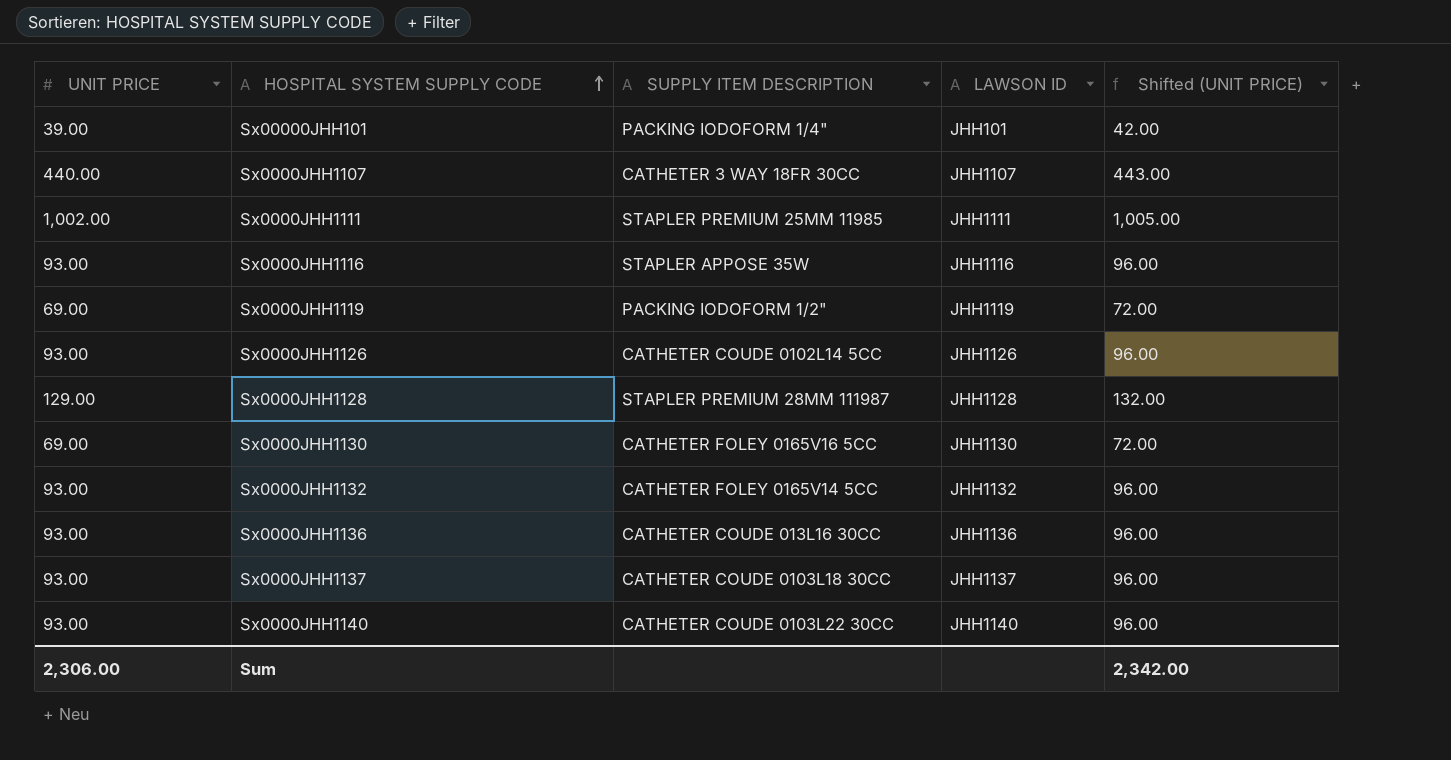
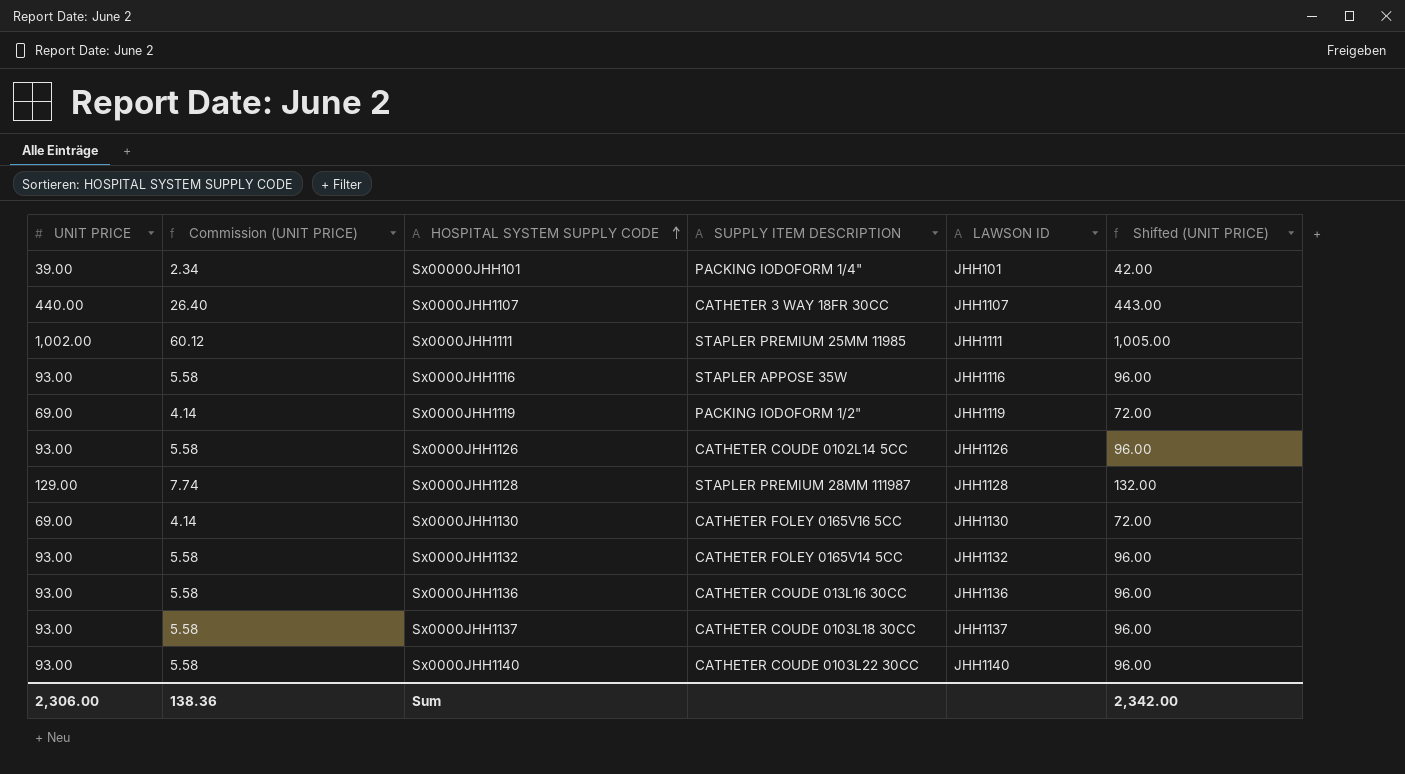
column Commission (UNIT PRICE) | formula: none -> [UNIT PRICE] * 0.06

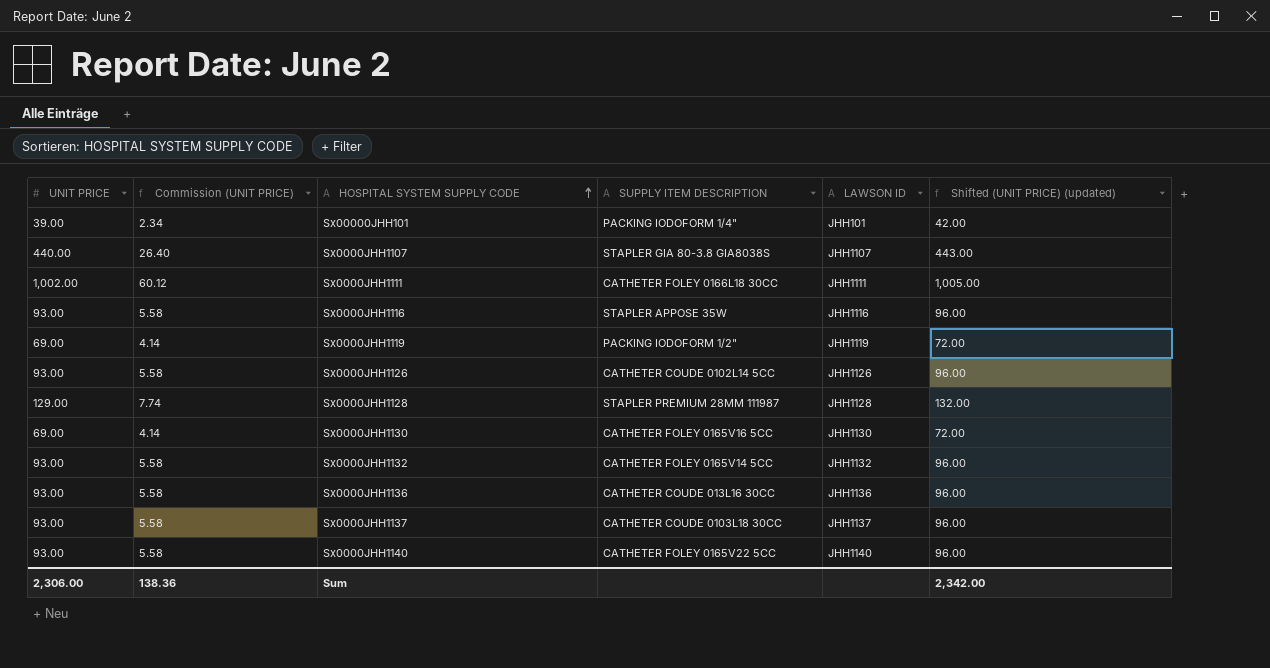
column name: Shifted (UNIT PRICE) -> Shifted (UNIT PRICE) (updated)
Sx0000JHH1107 | SUPPLY ITEM DESCRIPTION: CATHETER 3 WAY 18FR 30CC -> STAPLER GIA 80-3.8 GIA8038S
Sx0000JHH1111 | SUPPLY ITEM DESCRIPTION: STAPLER PREMIUM 25MM 11985 -> CATHETER FOLEY 0166L18 30CC
Sx0000JHH1140 | SUPPLY ITEM DESCRIPTION: CATHETER COUDE 0103L22 30CC -> CATHETER FOLEY 0165V22 5CC

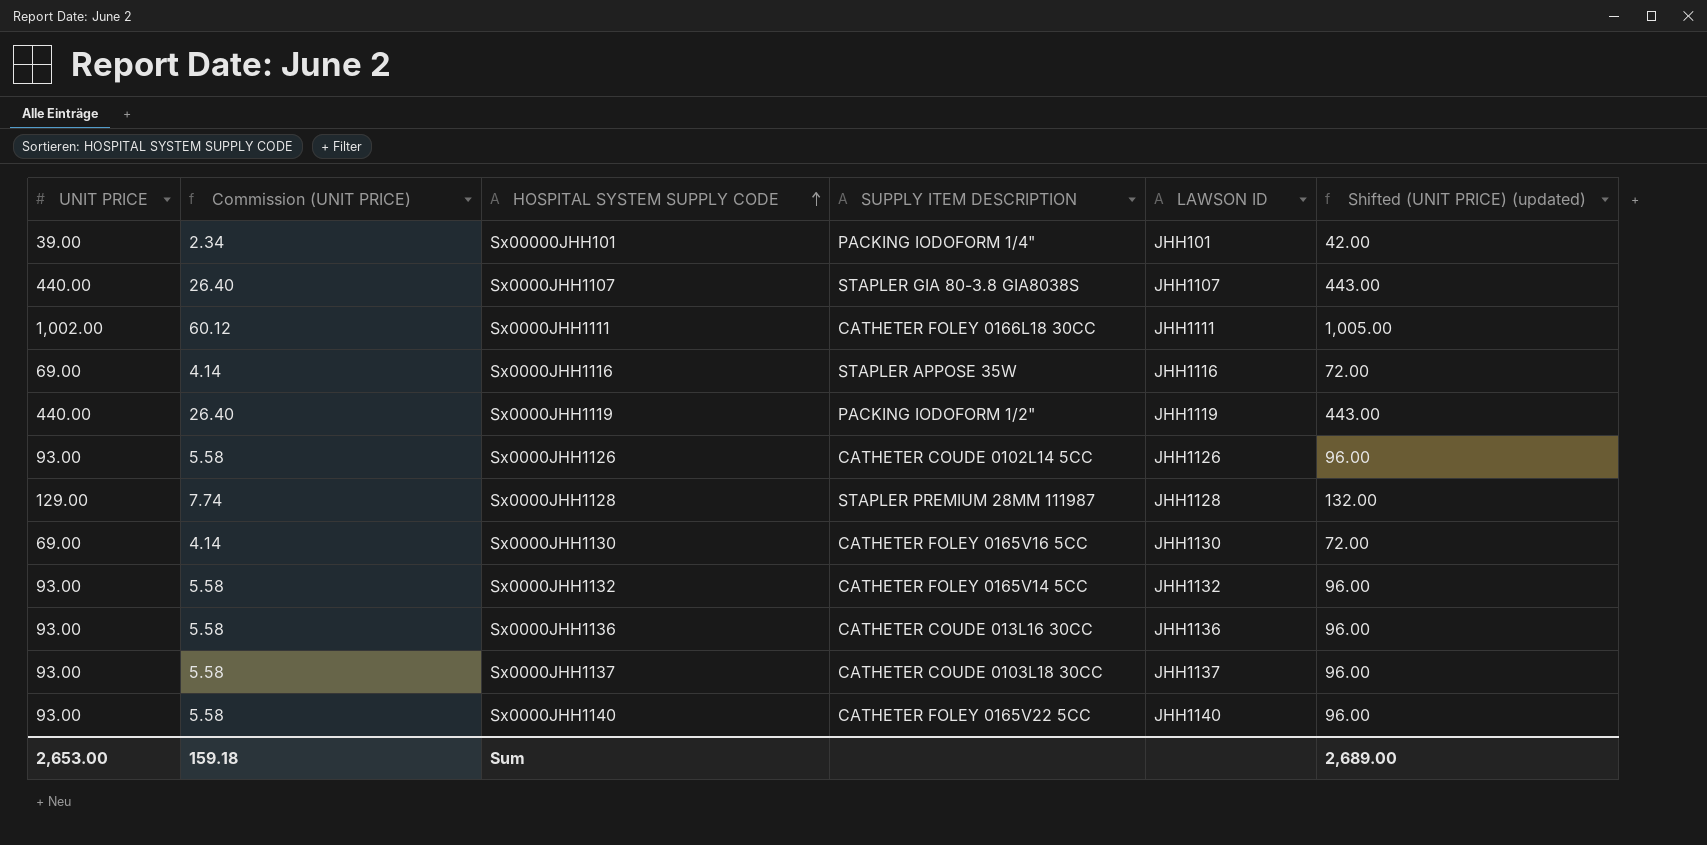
Sx0000JHH1116 | UNIT PRICE: 93.00 -> 69.00
Sx0000JHH1116 | Commission (UNIT PRICE): 5.58 -> 4.14
Sx0000JHH1116 | Shifted (UNIT PRICE) (updated): 96.00 -> 72.00
Sx0000JHH1119 | UNIT PRICE: 69.00 -> 440.00
Sx0000JHH1119 | Commission (UNIT PRICE): 4.14 -> 26.40
Sx0000JHH1119 | Shifted (UNIT PRICE) (updated): 72.00 -> 443.00
Sum | UNIT PRICE: 2,306.00 -> 2,653.00
Sum | Commission (UNIT PRICE): 138.36 -> 159.18
Sum | Shifted (UNIT PRICE) (updated): 2,342.00 -> 2,689.00

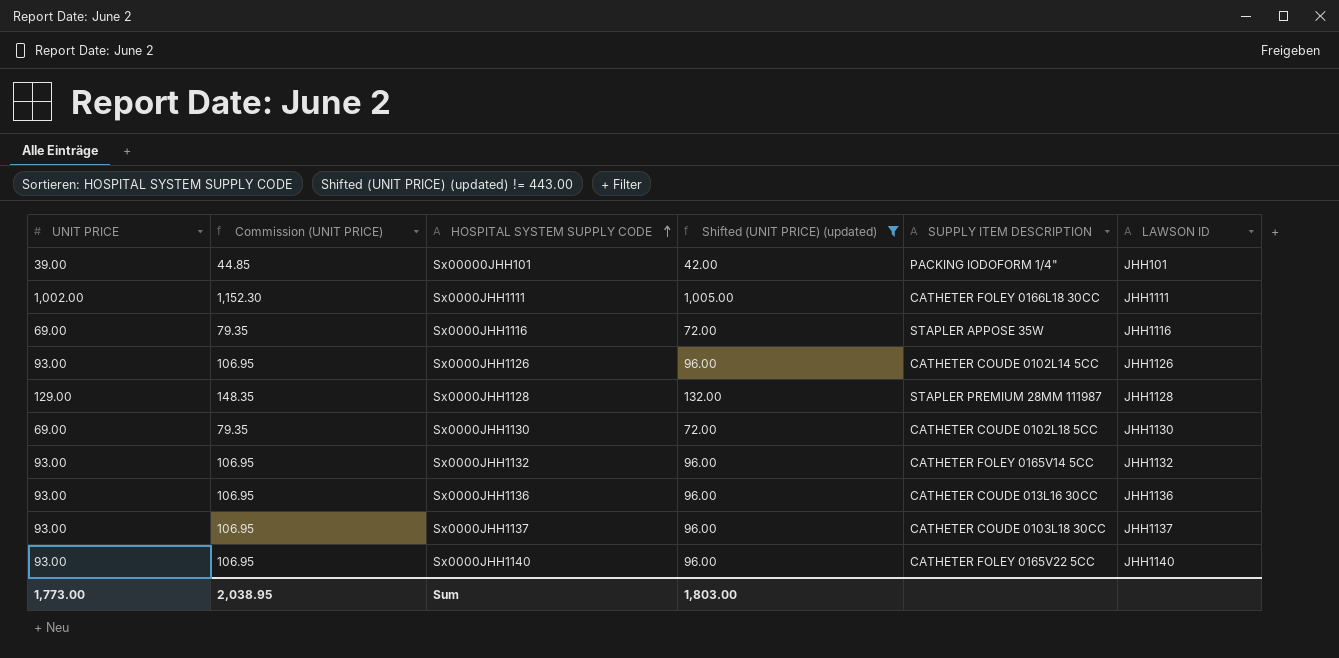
filter: none -> Shifted (UNIT PRICE) (updated) != 443.00
column Commission (UNIT PRICE) | formula: [UNIT PRICE] * 0.06 -> [UNIT PRICE] * 1.15
column Shifted (UNIT PRICE) (updated) | position: 6 -> 4
Sx0000JHH1130 | SUPPLY ITEM DESCRIPTION: CATHETER FOLEY 0165V16 5CC -> CATHETER COUDE 0102L18 5CC
Sum | UNIT PRICE: 2,653.00 -> 1,773.00
Sum | Commission (UNIT PRICE): 159.18 -> 2,038.95
Sum | Shifted (UNIT PRICE) (updated): 2,689.00 -> 1,803.00

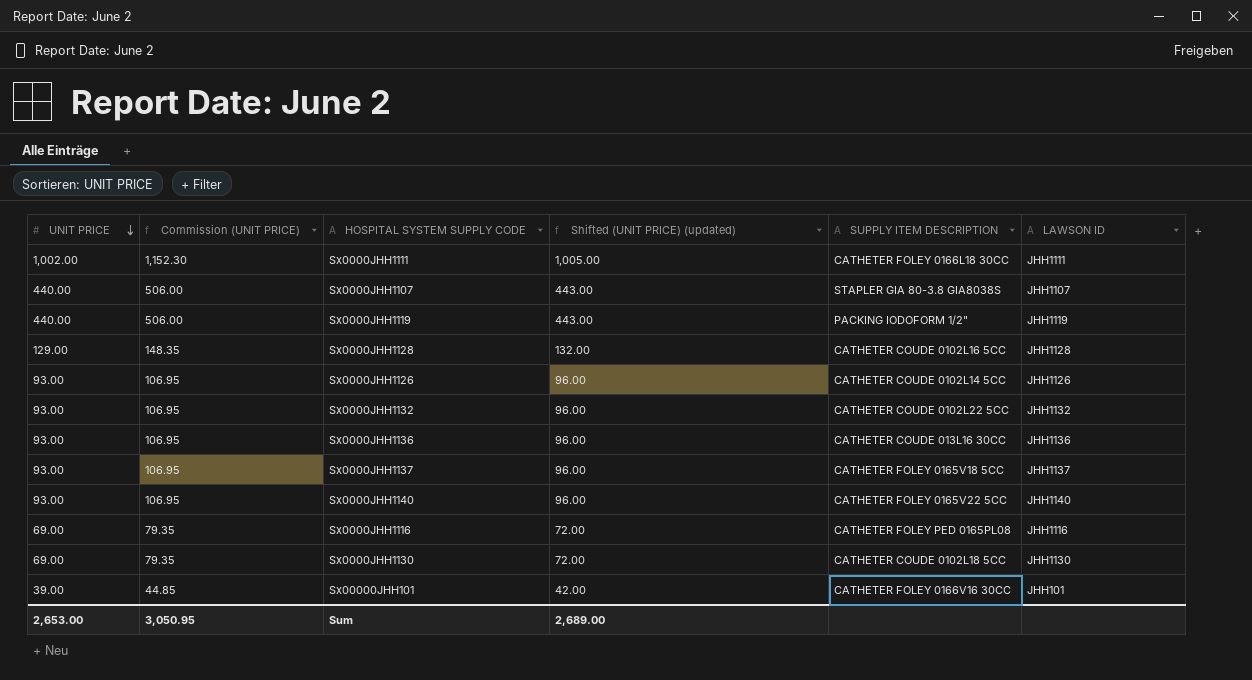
filter: Shifted (UNIT PRICE) (updated) != 443.00 -> none
row order: HOSPITAL SYSTEM SUPPLY CODE ascending -> UNIT PRICE descending
Sx0000JHH1128 | SUPPLY ITEM DESCRIPTION: STAPLER PREMIUM 28MM 111987 -> CATHETER COUDE 0102L16 5CC
Sx0000JHH1132 | SUPPLY ITEM DESCRIPTION: CATHETER FOLEY 0165V14 5CC -> CATHETER COUDE 0102L22 5CC
Sx0000JHH1137 | SUPPLY ITEM DESCRIPTION: CATHETER COUDE 0103L18 30CC -> CATHETER FOLEY 0165V18 5CC
Sx0000JHH1116 | SUPPLY ITEM DESCRIPTION: STAPLER APPOSE 35W -> CATHETER FOLEY PED 0165PL08
Sx00000JHH101 | SUPPLY ITEM DESCRIPTION: PACKING IODOFORM 1/4" -> CATHETER FOLEY 0166V16 30CC
Sum | UNIT PRICE: 1,773.00 -> 2,653.00
Sum | Commission (UNIT PRICE): 2,038.95 -> 3,050.95
Sum | Shifted (UNIT PRICE) (updated): 1,803.00 -> 2,689.00

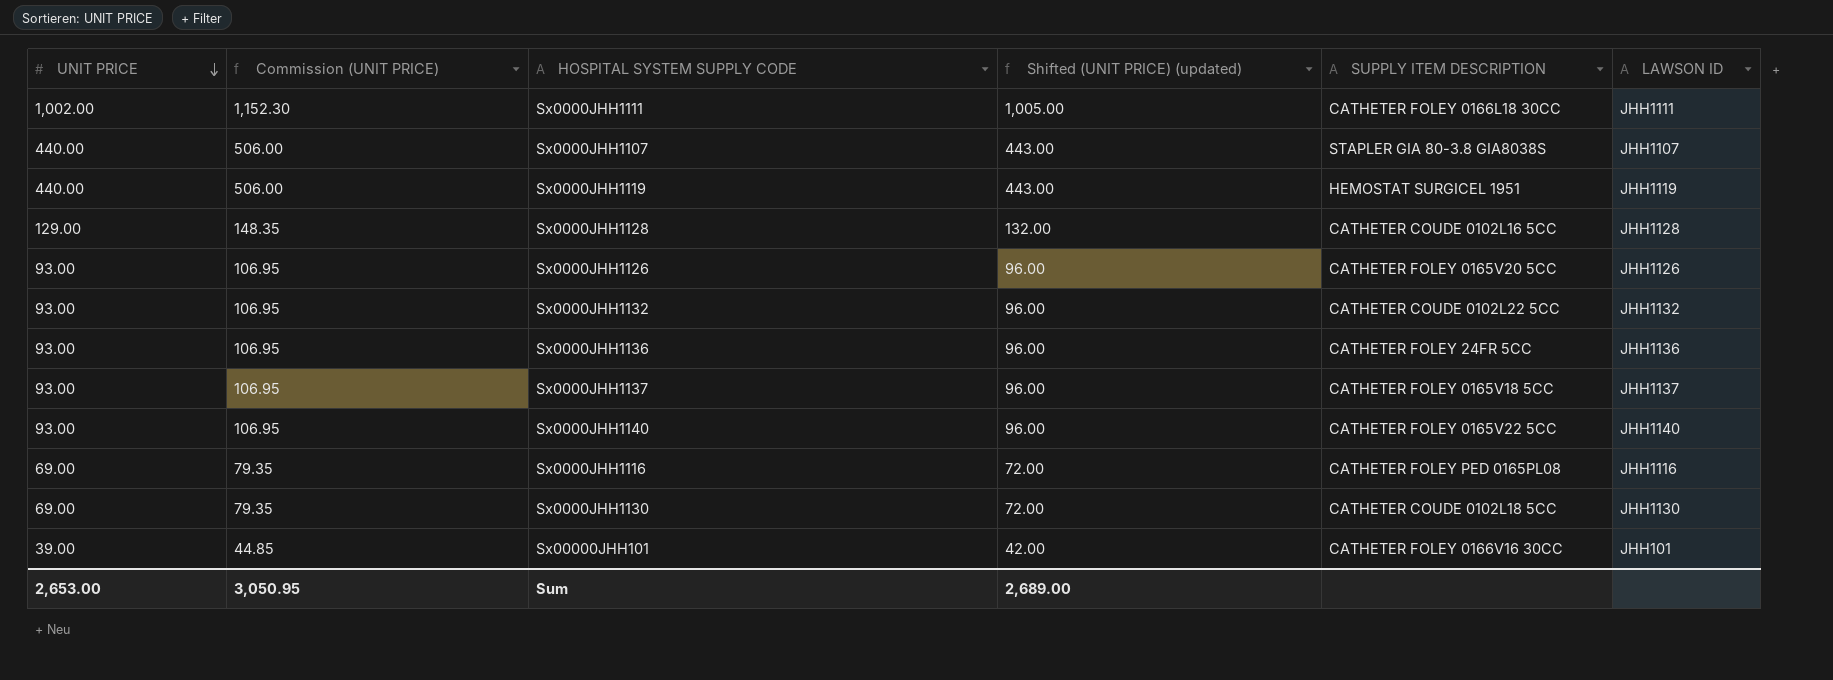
Sx0000JHH1119 | SUPPLY ITEM DESCRIPTION: PACKING IODOFORM 1/2" -> HEMOSTAT SURGICEL 1951
Sx0000JHH1126 | SUPPLY ITEM DESCRIPTION: CATHETER COUDE 0102L14 5CC -> CATHETER FOLEY 0165V20 5CC
Sx0000JHH1136 | SUPPLY ITEM DESCRIPTION: CATHETER COUDE 013L16 30CC -> CATHETER FOLEY 24FR 5CC

